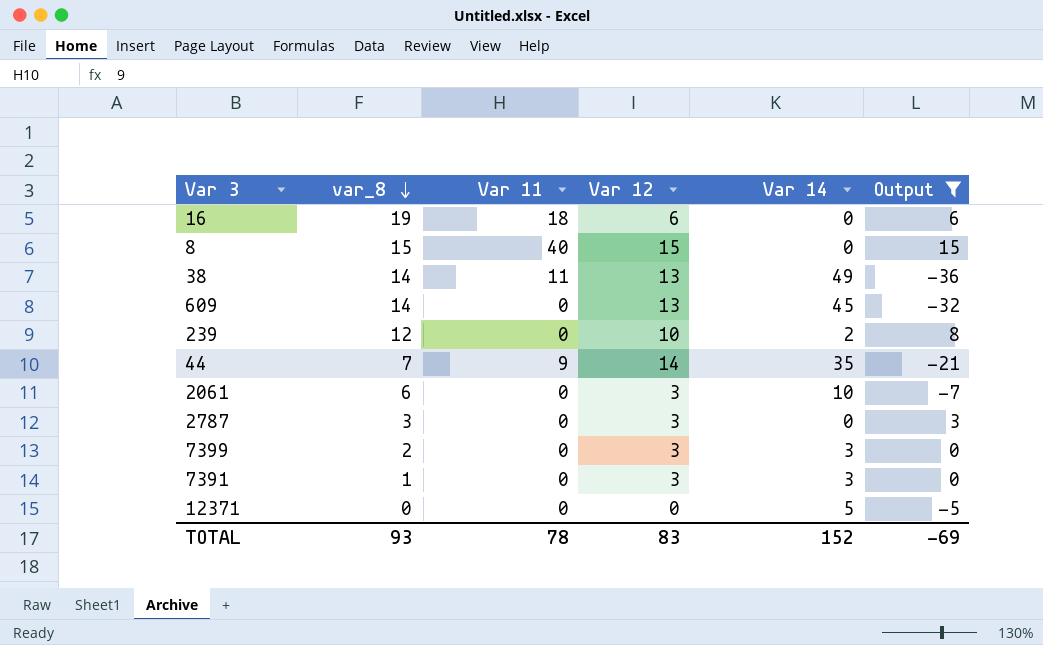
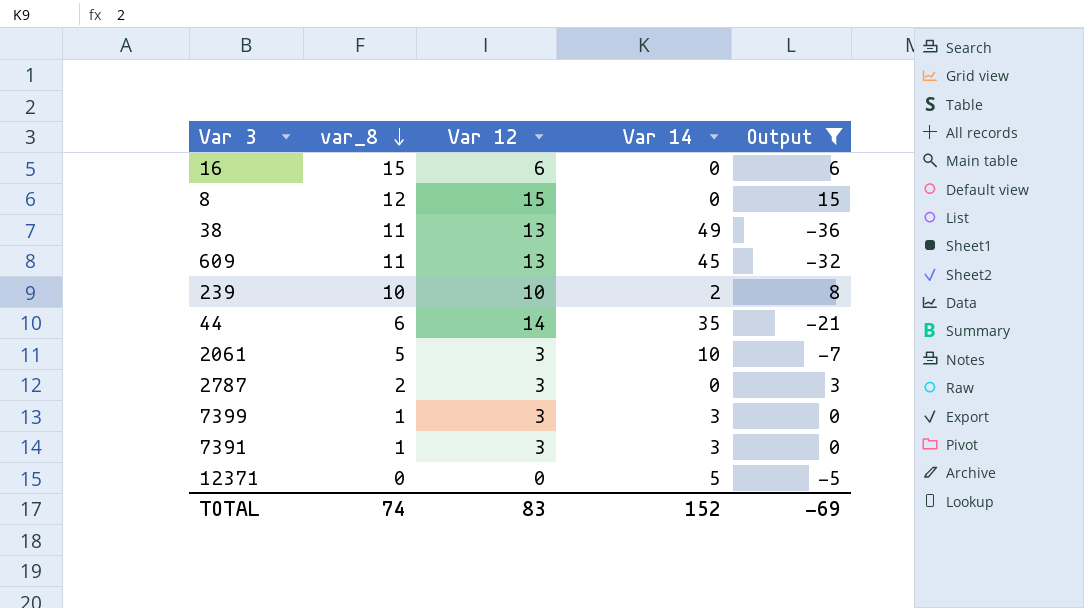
column Var 11 | position: 3 -> none
16 | var_8: 19 -> 15
8 | var_8: 15 -> 12
38 | var_8: 14 -> 11
609 | var_8: 14 -> 11
239 | var_8: 12 -> 10
44 | var_8: 7 -> 6
2061 | var_8: 6 -> 5
2787 | var_8: 3 -> 2
7399 | var_8: 2 -> 1
TOTAL | var_8: 93 -> 74

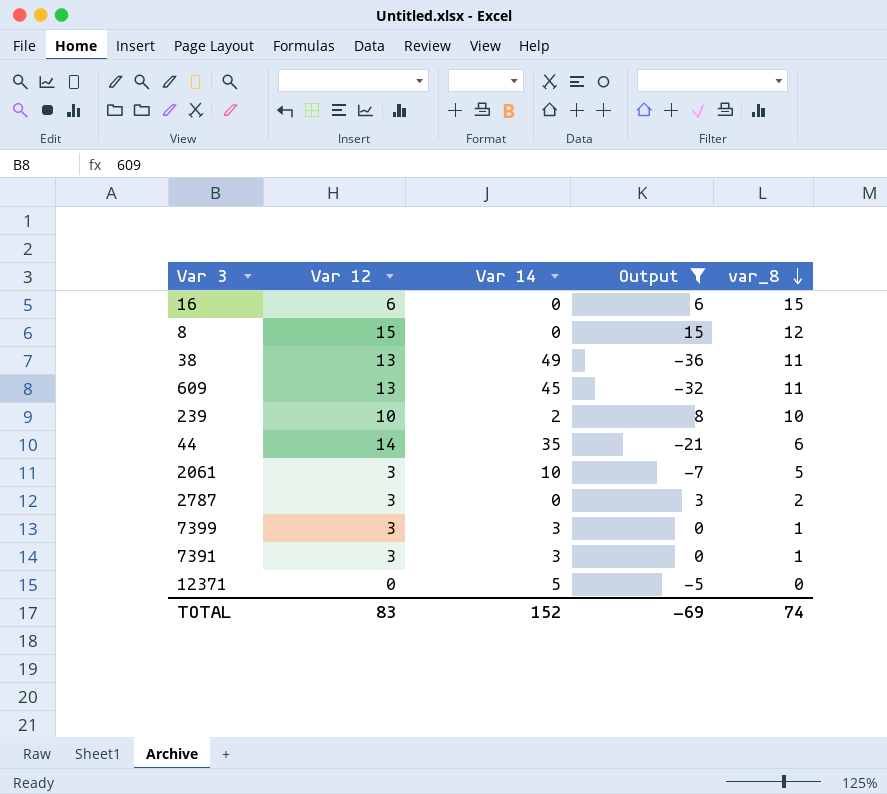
column var_8 | position: 2 -> 5

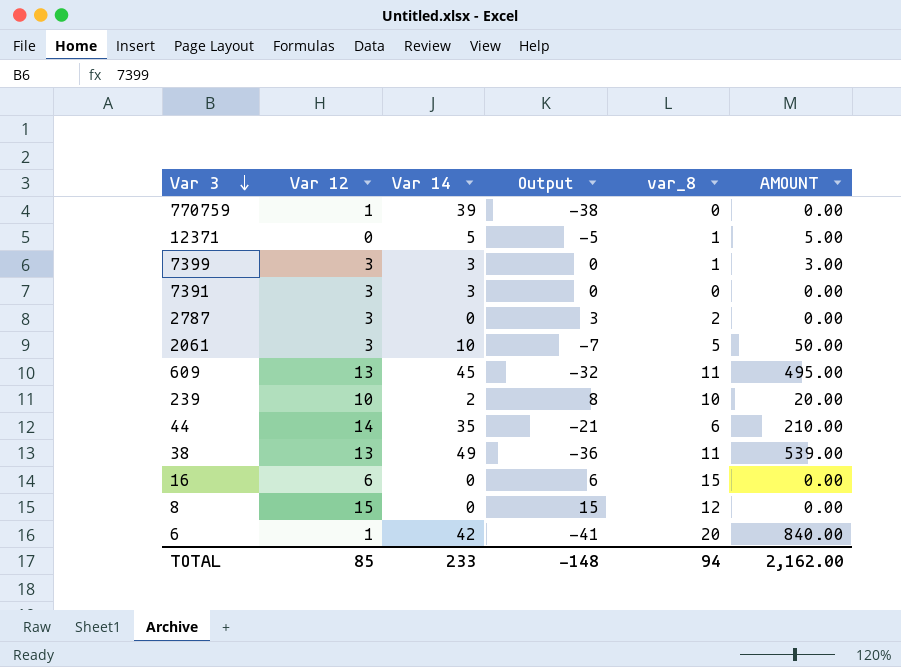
filter: Output >= -36 -> none
row order: var_8 descending -> Var 3 descending
column AMOUNT | formula: none -> [Var 14] * [var_8]
12371 | var_8: 0 -> 1
7391 | var_8: 1 -> 0
TOTAL | Var 12: 83 -> 85
TOTAL | Var 14: 152 -> 233
TOTAL | Output: -69 -> -148
TOTAL | var_8: 74 -> 94

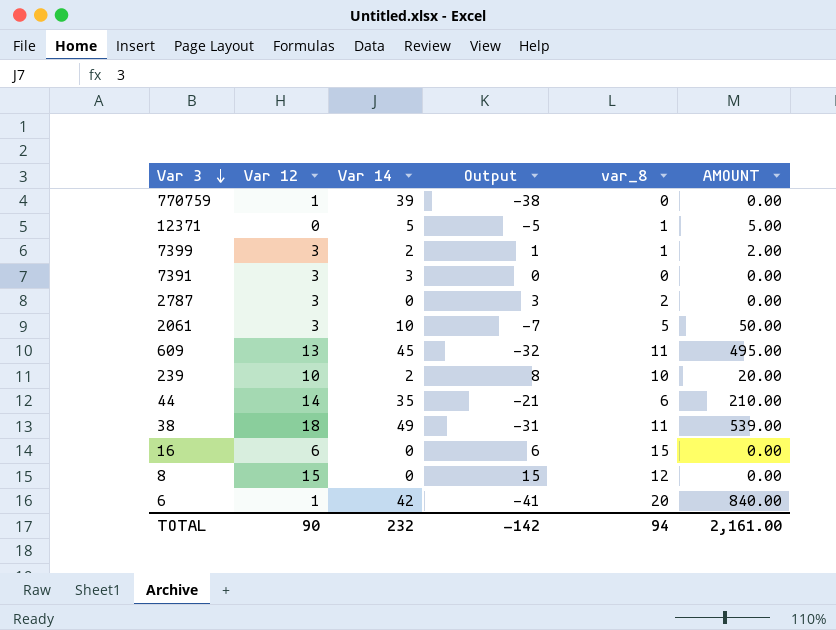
7399 | Var 14: 3 -> 2
7399 | Output: 0 -> 1
7399 | AMOUNT: 3.00 -> 2.00
38 | Var 12: 13 -> 18
38 | Output: -36 -> -31
TOTAL | Var 12: 85 -> 90
TOTAL | Var 14: 233 -> 232
TOTAL | Output: -148 -> -142
TOTAL | AMOUNT: 2,162.00 -> 2,161.00

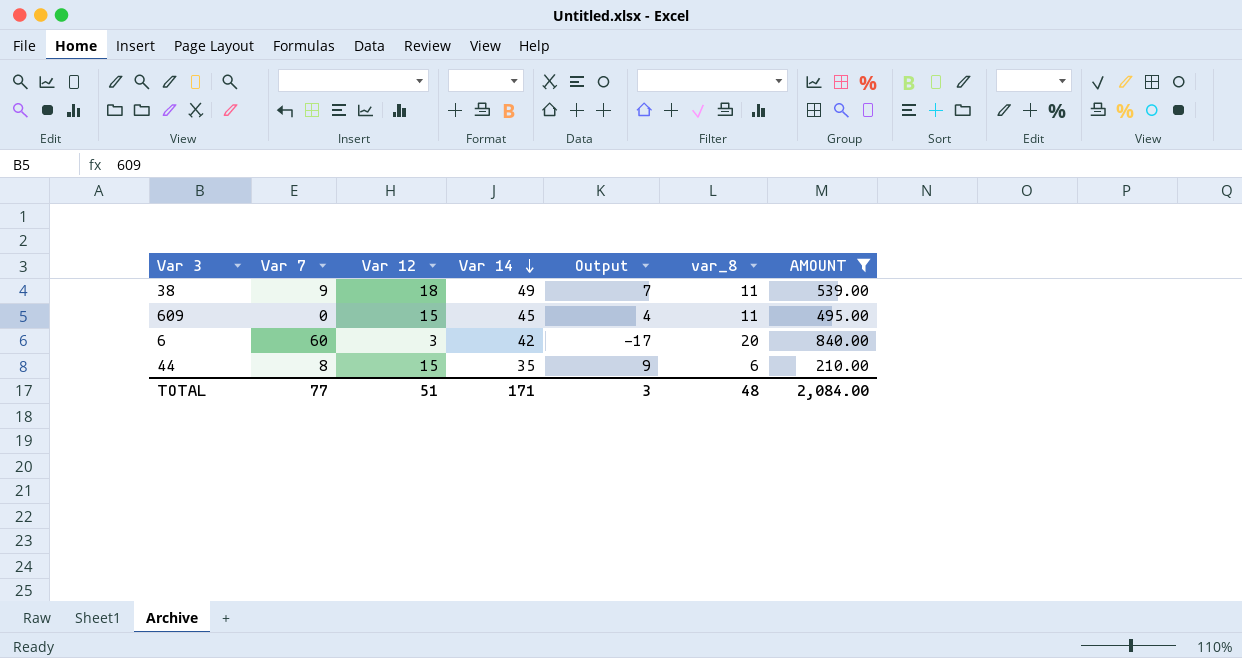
filter: none -> AMOUNT >= 210.00
row order: Var 3 descending -> Var 14 descending
column Var 7 | position: none -> 2
column Output | formula: [Var 12] - [Var 14] -> [Var 12] - [var_8]
609 | Var 12: 13 -> 15
6 | Var 12: 1 -> 3
44 | Var 12: 14 -> 15
TOTAL | Var 12: 90 -> 51
TOTAL | Var 14: 232 -> 171
TOTAL | Output: -142 -> 3
TOTAL | var_8: 94 -> 48
TOTAL | AMOUNT: 2,161.00 -> 2,084.00

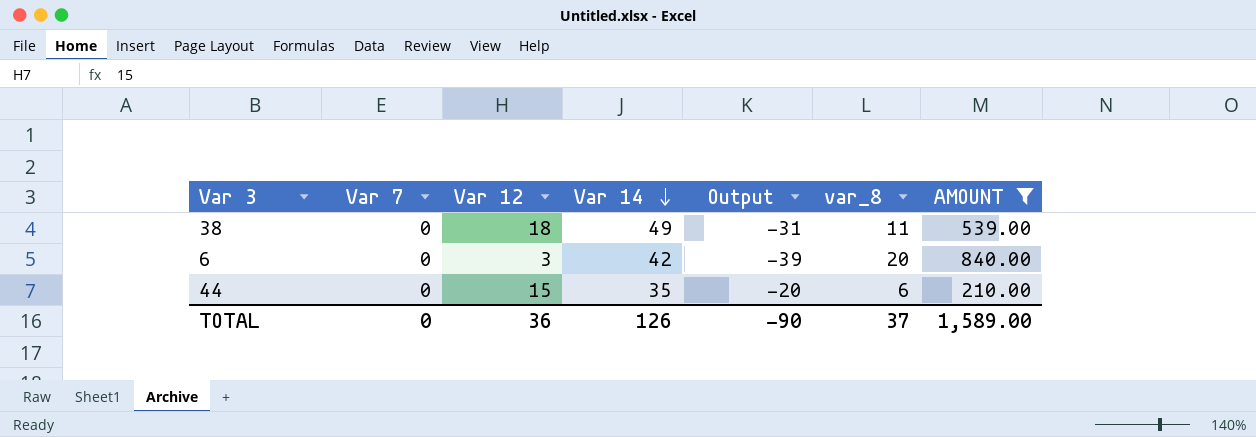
column Output | formula: [Var 12] - [var_8] -> [Var 12] - [Var 14]
row 609: 0 | 15 | 45 | 4 | 11 | 495.00 -> none
38 | Var 7: 9 -> 0
6 | Var 7: 60 -> 0
44 | Var 7: 8 -> 0
TOTAL | Var 7: 77 -> 0
TOTAL | Var 12: 51 -> 36
TOTAL | Var 14: 171 -> 126
TOTAL | Output: 3 -> -90
TOTAL | var_8: 48 -> 37
TOTAL | AMOUNT: 2,084.00 -> 1,589.00

